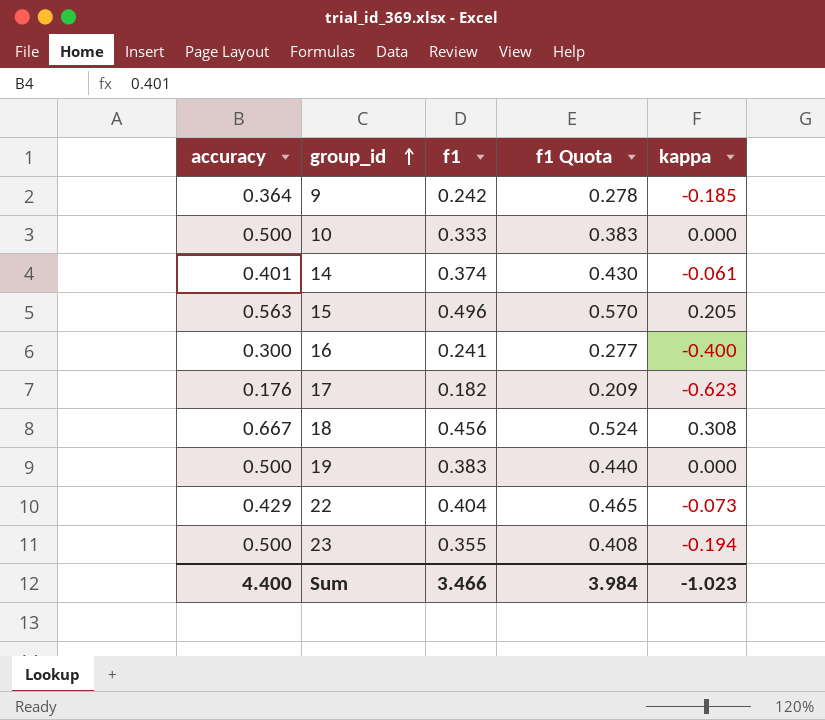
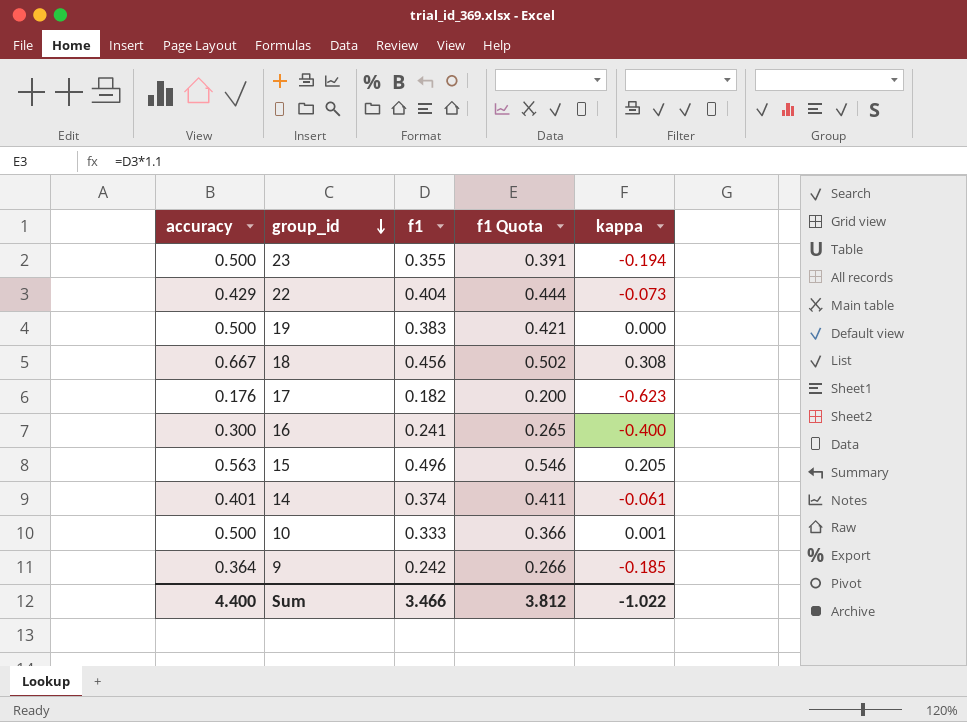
row order: group_id ascending -> group_id descending
column f1 Quota | formula: [f1] * 1.15 -> [f1] * 1.1
10 | kappa: 0.000 -> 0.001
Sum | f1 Quota: 3.984 -> 3.812
Sum | kappa: -1.023 -> -1.022

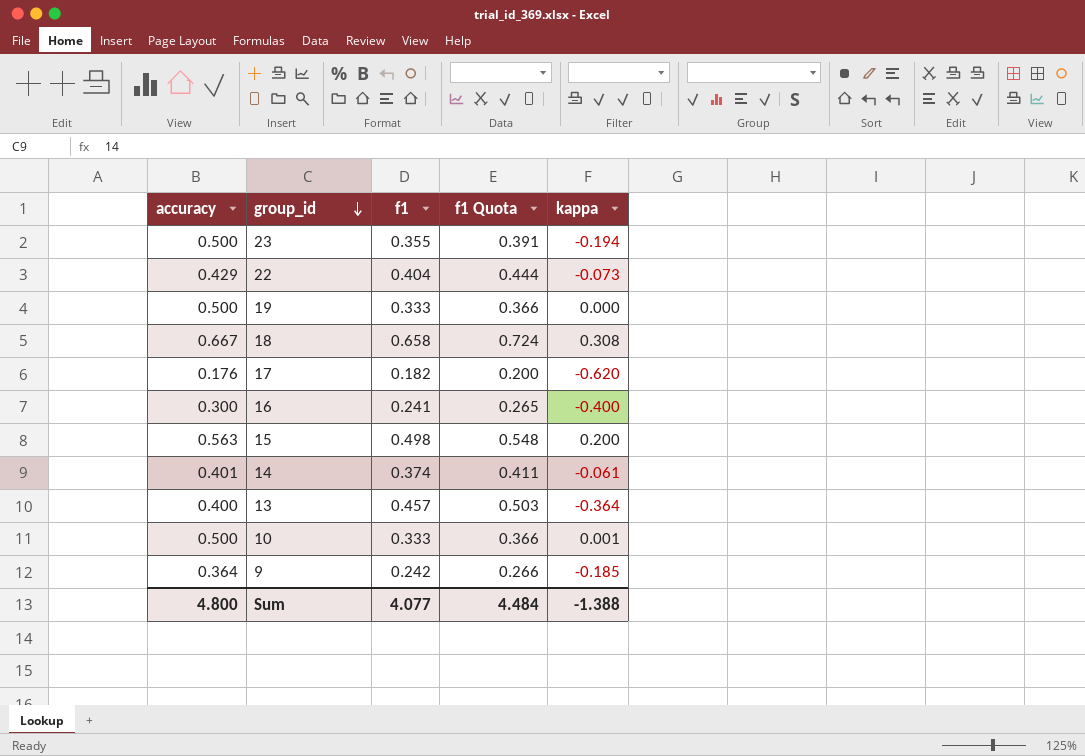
19 | f1: 0.383 -> 0.333
19 | f1 Quota: 0.421 -> 0.366
18 | f1: 0.456 -> 0.658
18 | f1 Quota: 0.502 -> 0.724
17 | kappa: -0.623 -> -0.620
15 | f1: 0.496 -> 0.498
15 | f1 Quota: 0.546 -> 0.548
15 | kappa: 0.205 -> 0.200
row 13: none -> 0.400 | 0.457 | 0.503 | -0.364
Sum | accuracy: 4.400 -> 4.800
Sum | f1: 3.466 -> 4.077
Sum | f1 Quota: 3.812 -> 4.484
Sum | kappa: -1.022 -> -1.388

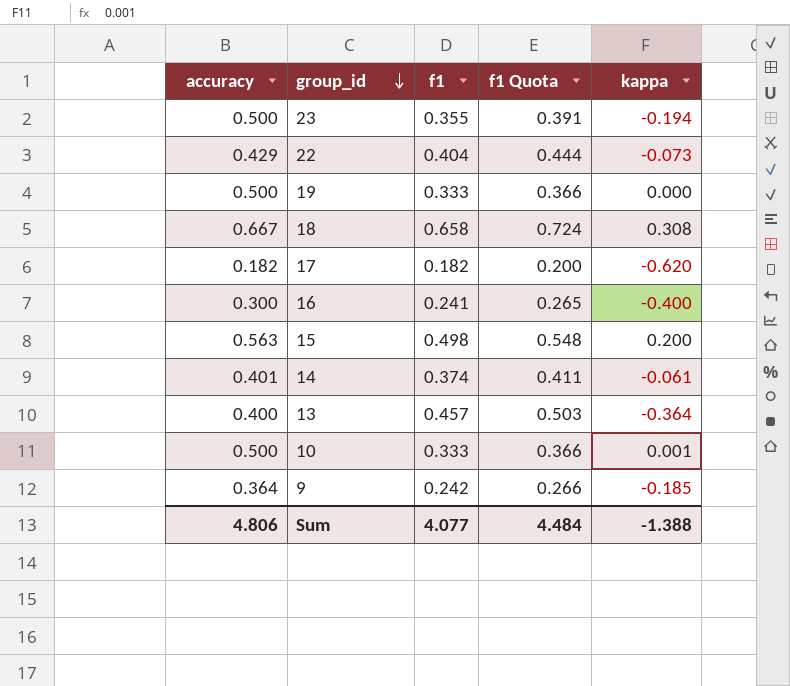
17 | accuracy: 0.176 -> 0.182
Sum | accuracy: 4.800 -> 4.806

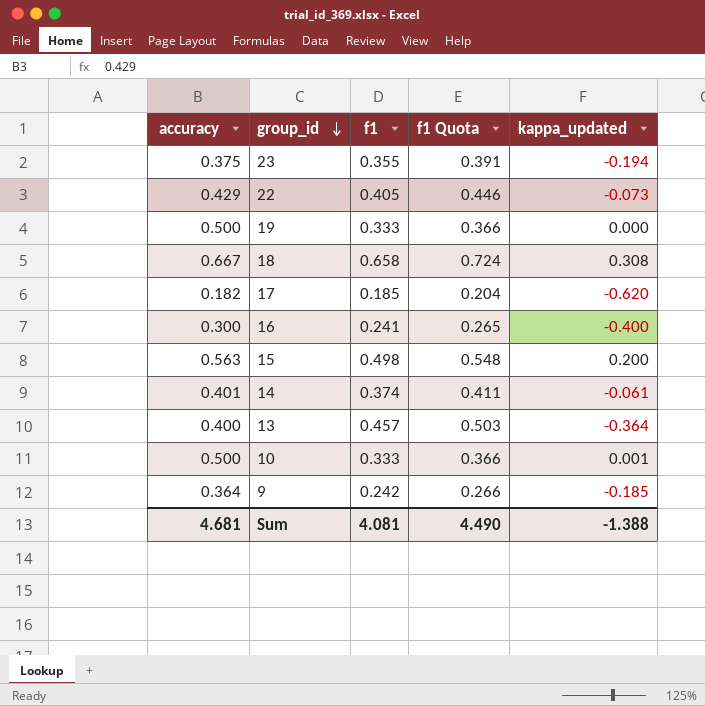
column name: kappa -> kappa_updated
23 | accuracy: 0.500 -> 0.375
22 | f1: 0.404 -> 0.405
22 | f1 Quota: 0.444 -> 0.446
17 | f1: 0.182 -> 0.185
17 | f1 Quota: 0.200 -> 0.204
Sum | accuracy: 4.806 -> 4.681
Sum | f1: 4.077 -> 4.081
Sum | f1 Quota: 4.484 -> 4.490

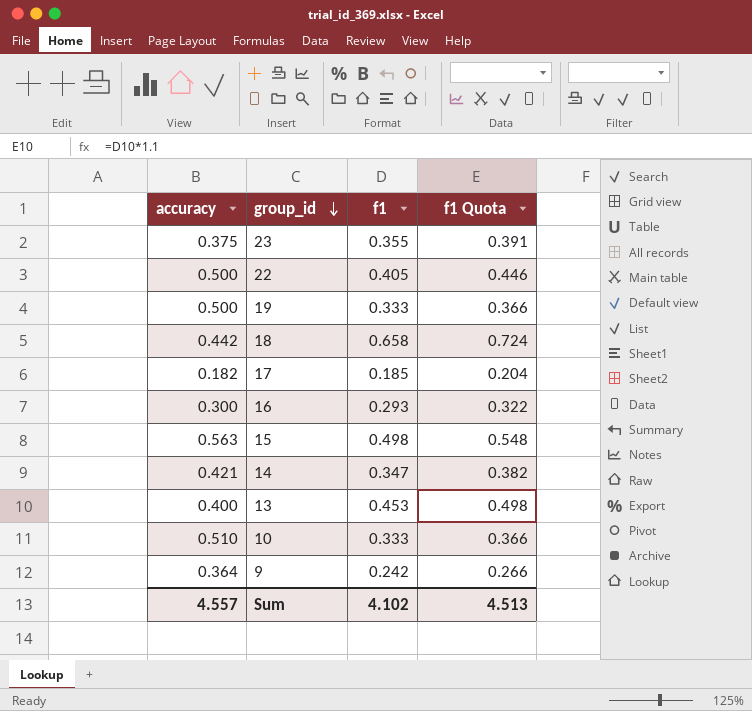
column kappa_updated | position: 5 -> none
22 | accuracy: 0.429 -> 0.500
18 | accuracy: 0.667 -> 0.442
16 | f1: 0.241 -> 0.293
16 | f1 Quota: 0.265 -> 0.322
14 | accuracy: 0.401 -> 0.421
14 | f1: 0.374 -> 0.347
14 | f1 Quota: 0.411 -> 0.382
13 | f1: 0.457 -> 0.453
13 | f1 Quota: 0.503 -> 0.498
10 | accuracy: 0.500 -> 0.510
Sum | accuracy: 4.681 -> 4.557
Sum | f1: 4.081 -> 4.102
Sum | f1 Quota: 4.490 -> 4.513

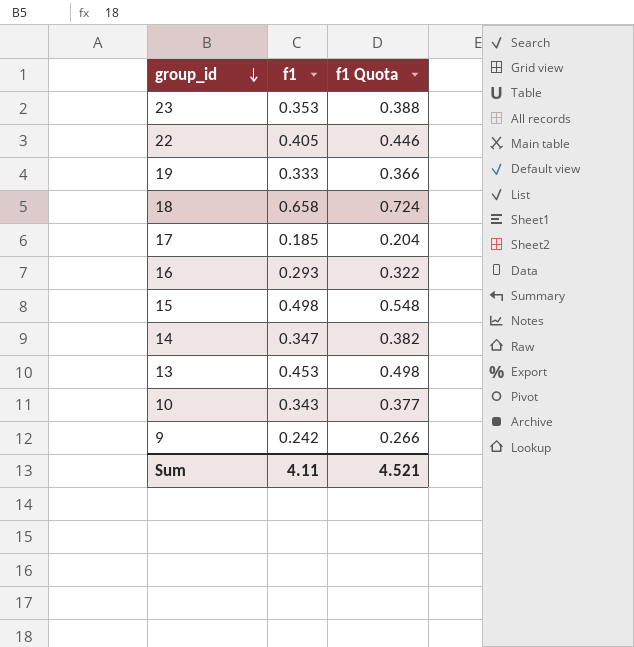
column accuracy | position: 1 -> none
23 | f1: 0.355 -> 0.353
23 | f1 Quota: 0.391 -> 0.388
10 | f1: 0.333 -> 0.343
10 | f1 Quota: 0.366 -> 0.377
Sum | f1: 4.102 -> 4.11
Sum | f1 Quota: 4.513 -> 4.521

